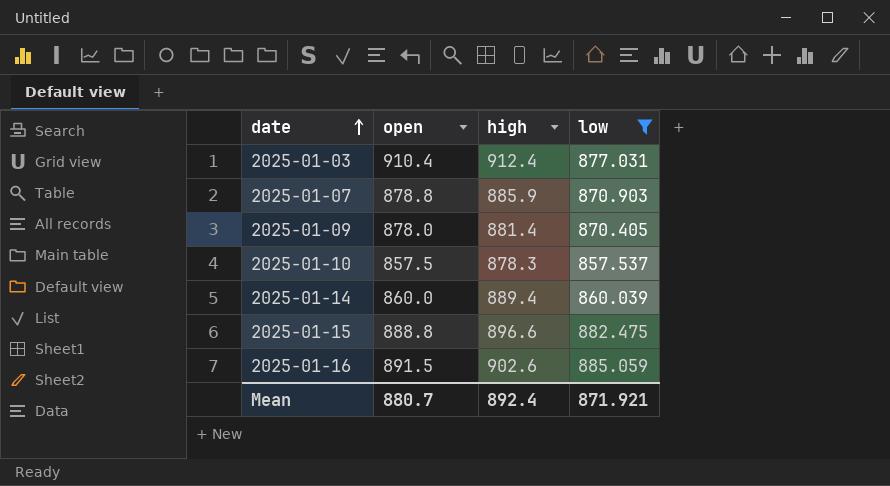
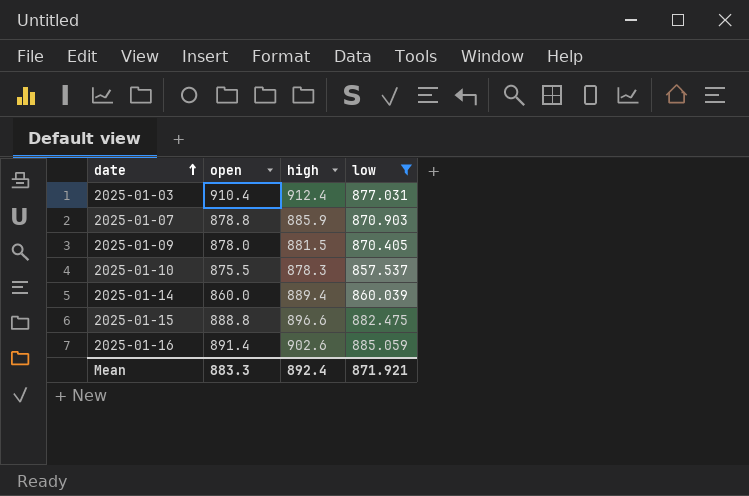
2025-01-09 | high: 881.4 -> 881.5
2025-01-10 | open: 857.5 -> 875.5
2025-01-16 | open: 891.5 -> 891.4
Mean | open: 880.7 -> 883.3

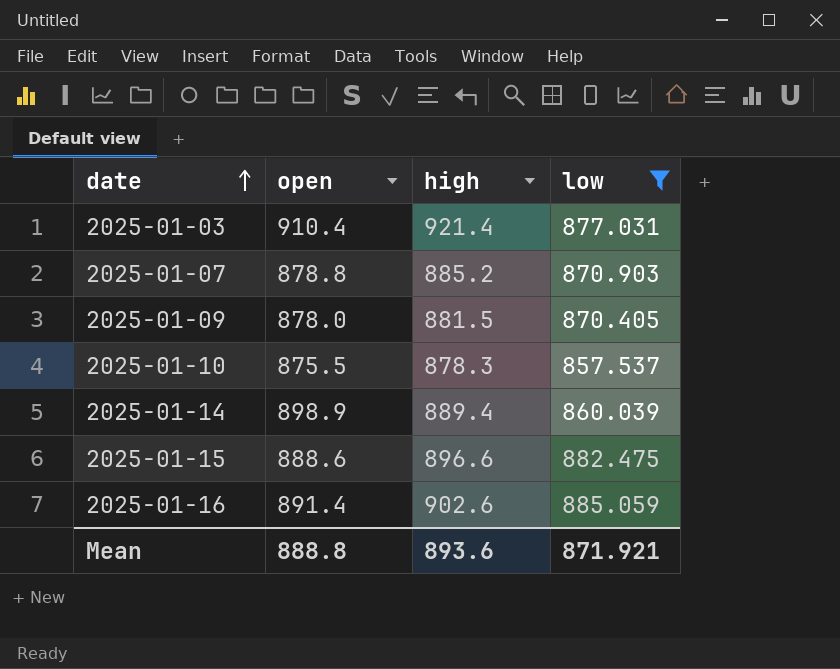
2025-01-03 | high: 912.4 -> 921.4
2025-01-07 | high: 885.9 -> 885.2
2025-01-14 | open: 860.0 -> 898.9
2025-01-15 | open: 888.8 -> 888.6
Mean | open: 883.3 -> 888.8
Mean | high: 892.4 -> 893.6

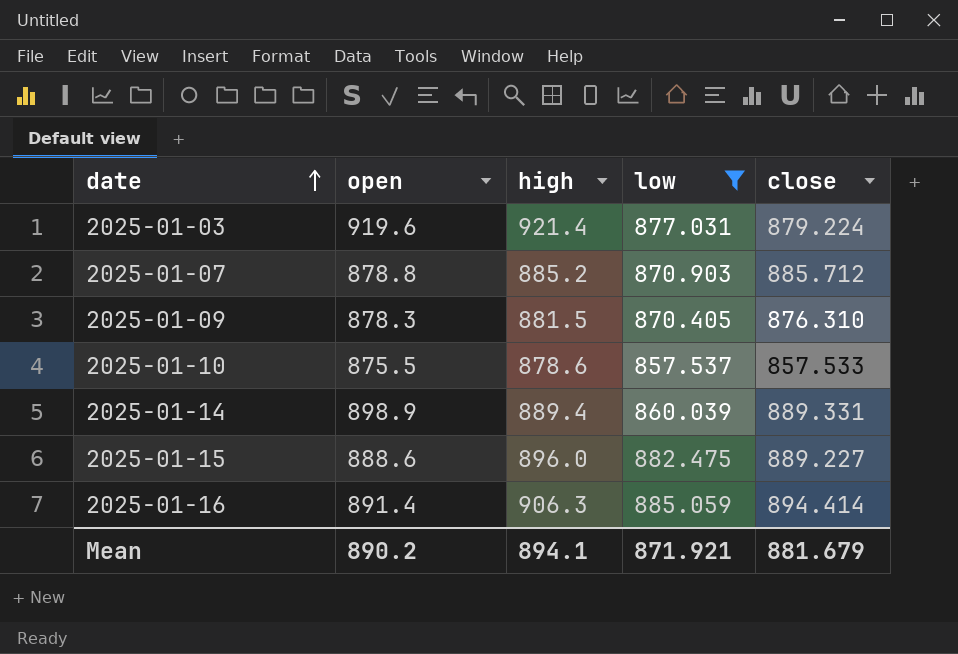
column close | position: none -> 5
2025-01-03 | open: 910.4 -> 919.6
2025-01-09 | open: 878.0 -> 878.3
2025-01-10 | high: 878.3 -> 878.6
2025-01-15 | high: 896.6 -> 896.0
2025-01-16 | high: 902.6 -> 906.3
Mean | open: 888.8 -> 890.2
Mean | high: 893.6 -> 894.1

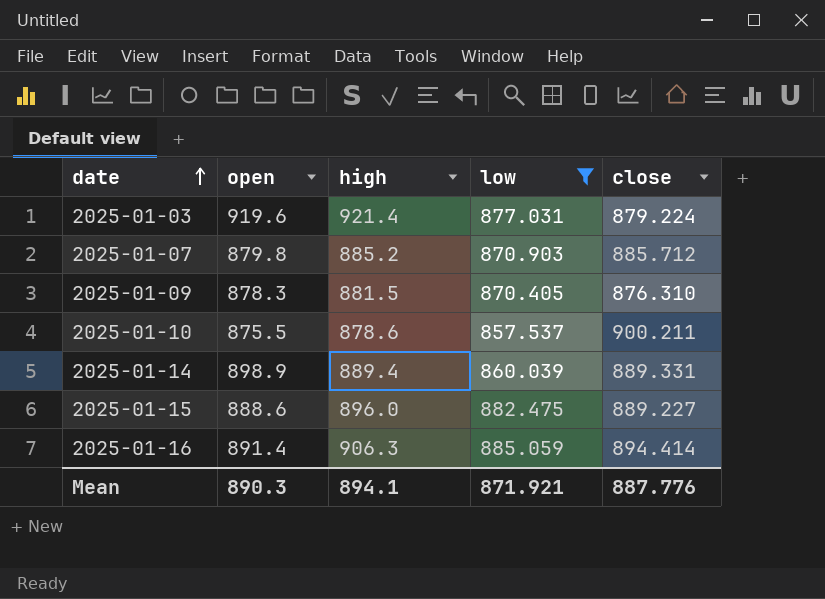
2025-01-07 | open: 878.8 -> 879.8
2025-01-10 | close: 857.533 -> 900.211
Mean | open: 890.2 -> 890.3
Mean | close: 881.679 -> 887.776

